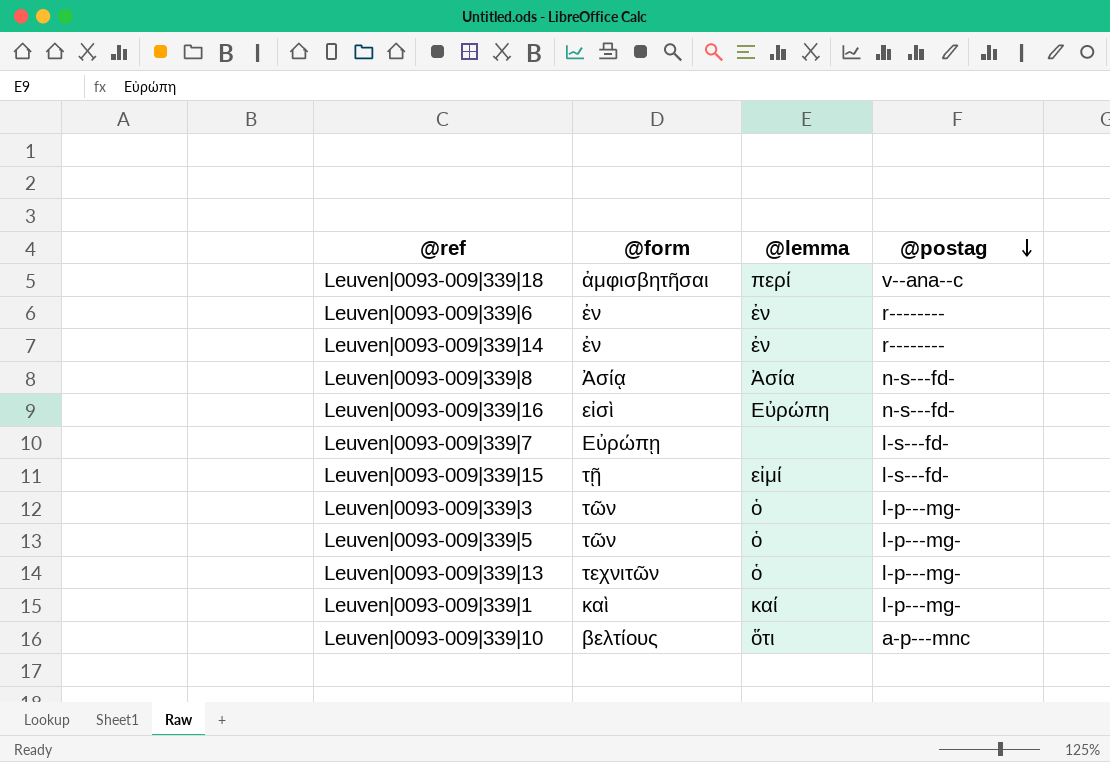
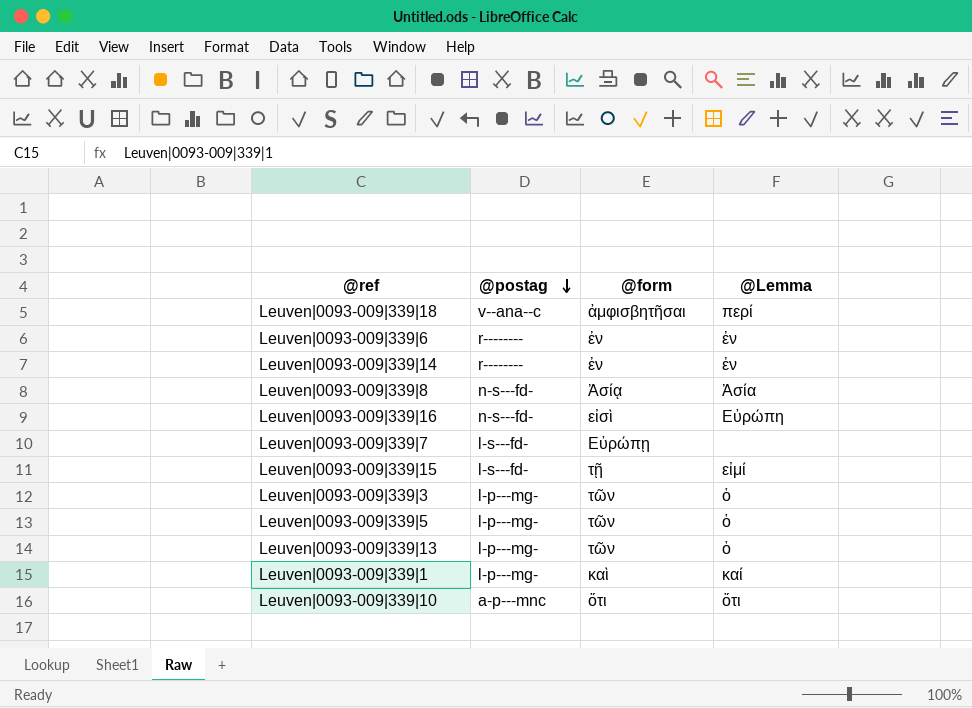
column @postag | position: 4 -> 2
column name: @lemma -> @Lemma
Leuven|0093-009|339|13 | @form: τεχνιτῶν -> τῶν
Leuven|0093-009|339|10 | @form: βελτίους -> ὅτι

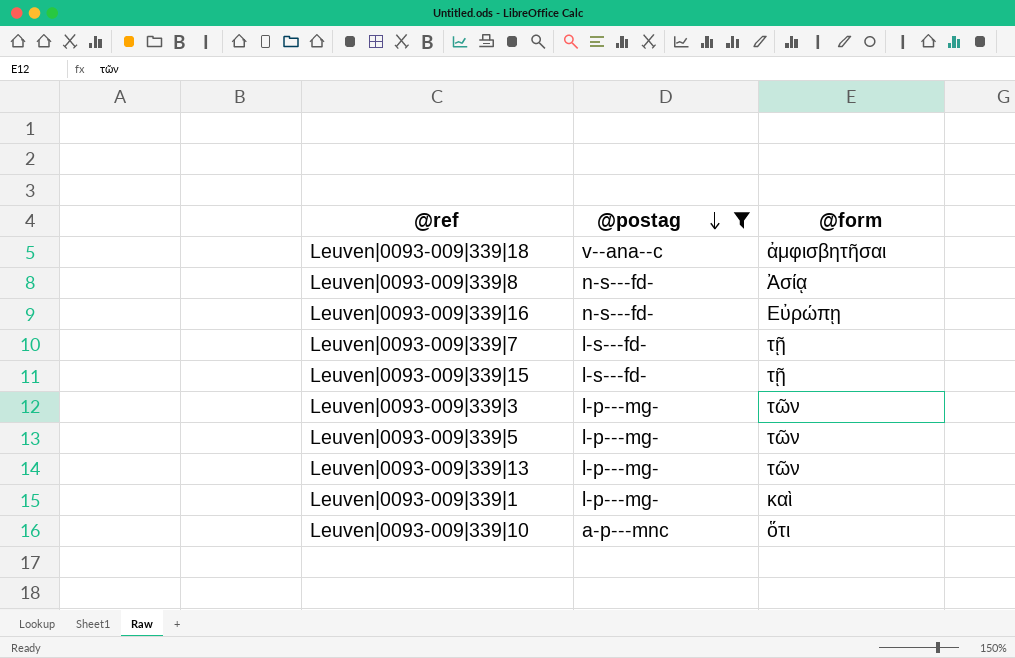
filter: none -> @postag != r--------
column @Lemma | position: 4 -> none
Leuven|0093-009|339|16 | @form: εἰσὶ -> Εὐρώπῃ
Leuven|0093-009|339|7 | @form: Εὐρώπῃ -> τῇ

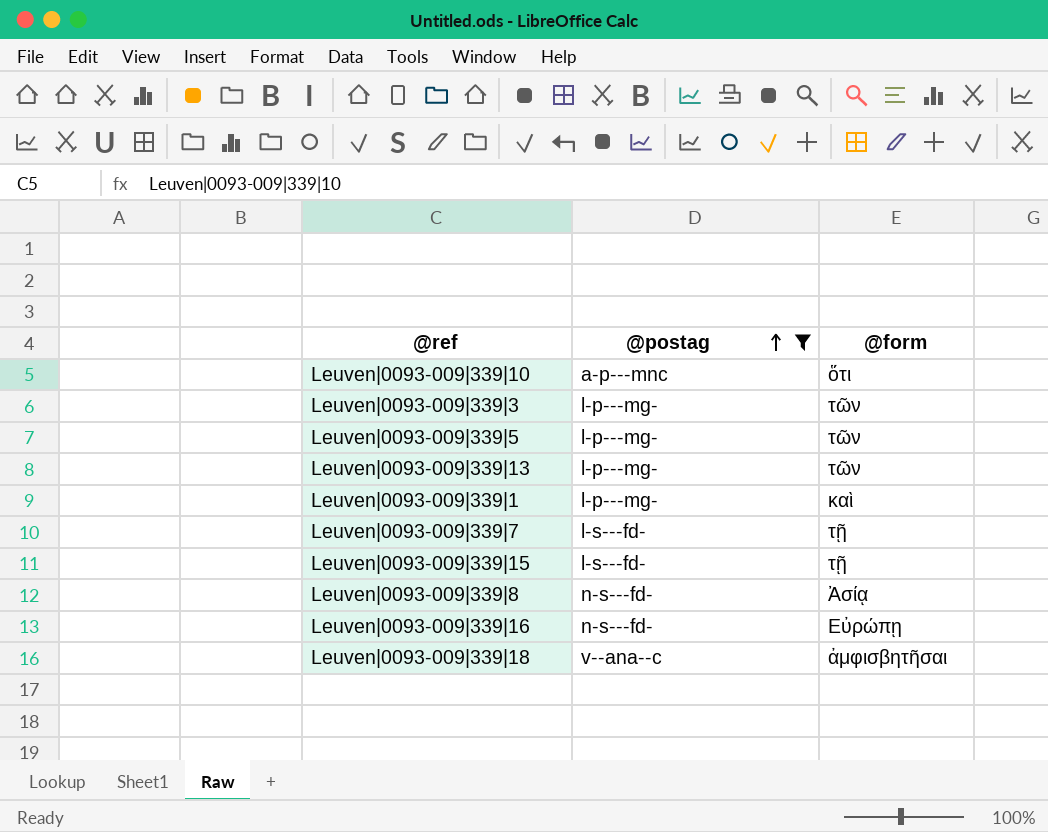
row order: @postag descending -> @postag ascending

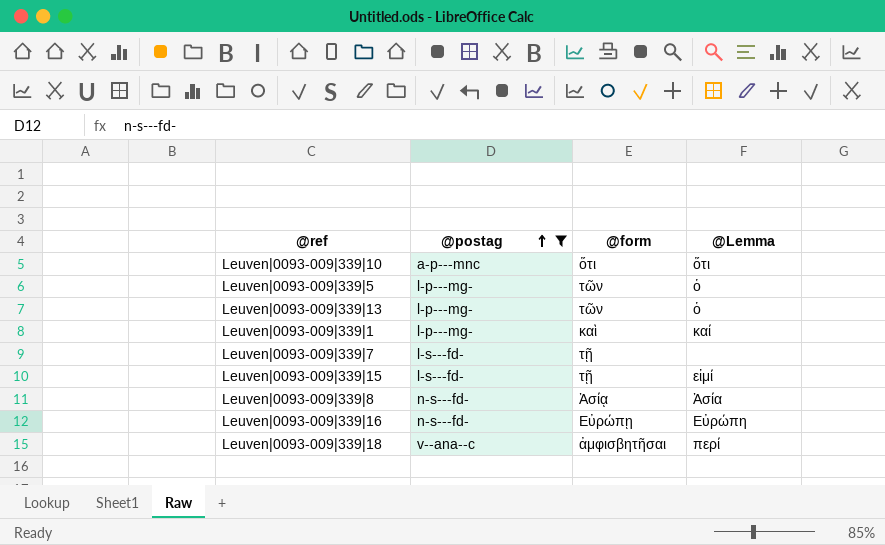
column @Lemma | position: none -> 4
row Leuven|0093-009|339|3: l-p---mg- | τῶν -> none

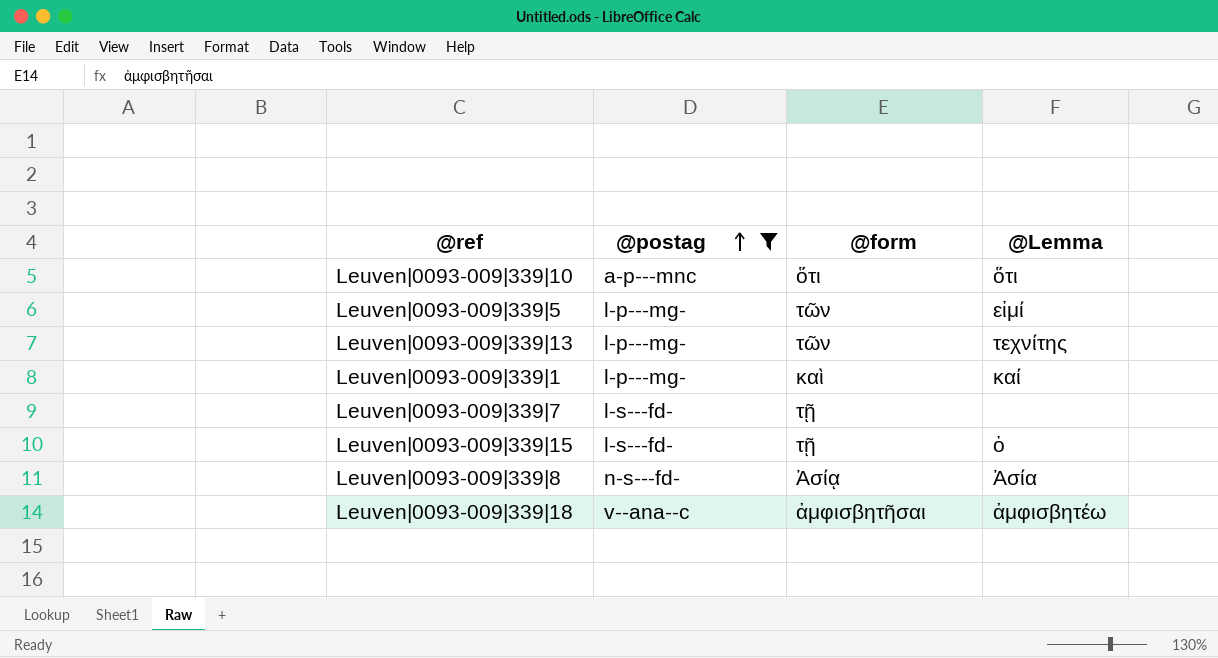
row Leuven|0093-009|339|16: n-s---fd- | Εὐρώπῃ | Εὐρώπη -> none
Leuven|0093-009|339|5 | @Lemma: ὁ -> εἰμί
Leuven|0093-009|339|13 | @Lemma: ὁ -> τεχνίτης
Leuven|0093-009|339|15 | @Lemma: εἰμί -> ὁ
Leuven|0093-009|339|18 | @Lemma: περί -> ἀμφισβητέω

